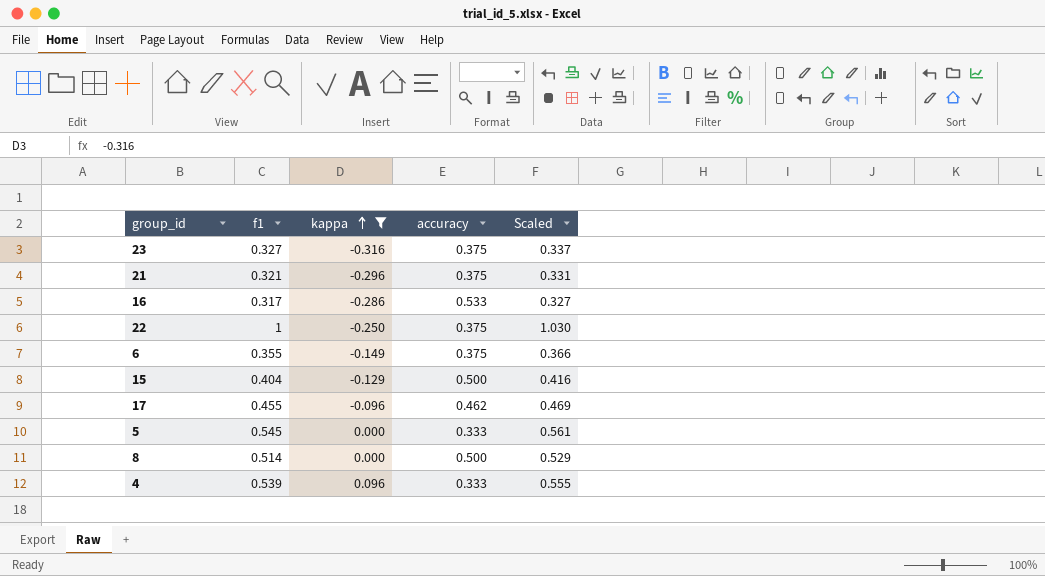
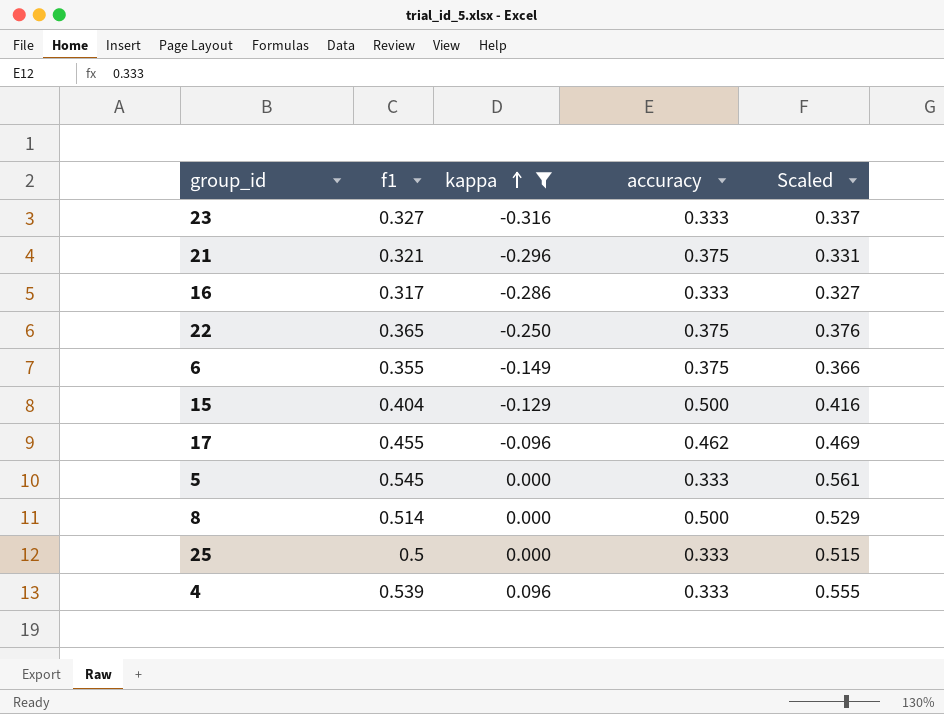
23 | accuracy: 0.375 -> 0.333
16 | accuracy: 0.533 -> 0.333
22 | f1: 1 -> 0.365
22 | Scaled: 1.030 -> 0.376
row 25: none -> 0.5 | 0.000 | 0.333 | 0.515

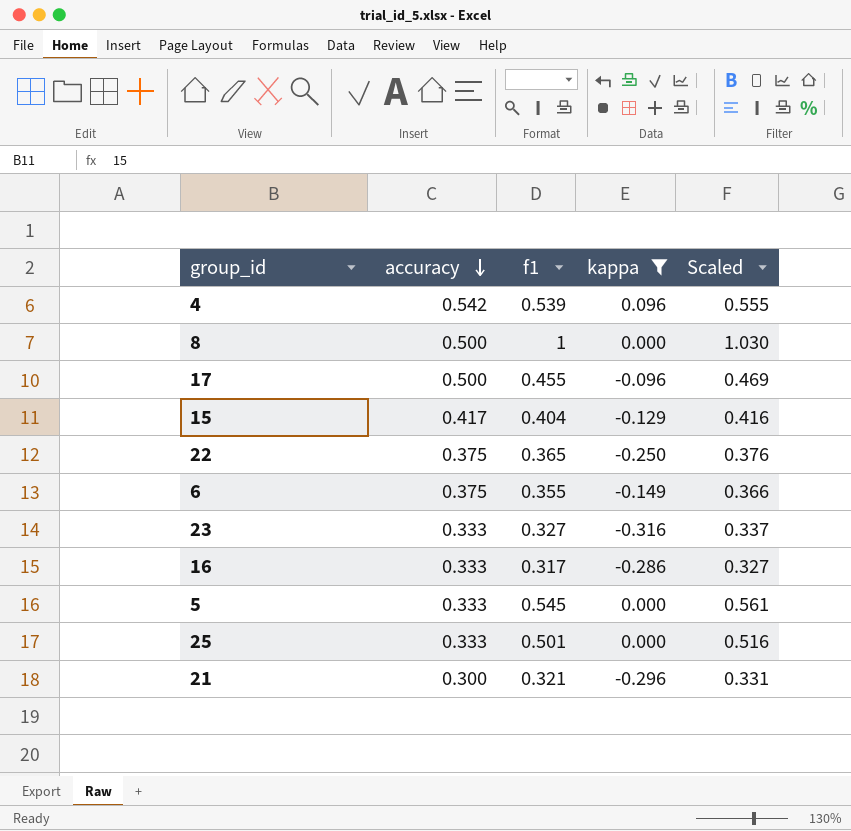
row order: kappa ascending -> accuracy descending
column accuracy | position: 4 -> 2
4 | accuracy: 0.333 -> 0.542
8 | f1: 0.514 -> 1
8 | Scaled: 0.529 -> 1.030
17 | accuracy: 0.462 -> 0.500
15 | accuracy: 0.500 -> 0.417
25 | f1: 0.5 -> 0.501
25 | Scaled: 0.515 -> 0.516
21 | accuracy: 0.375 -> 0.300

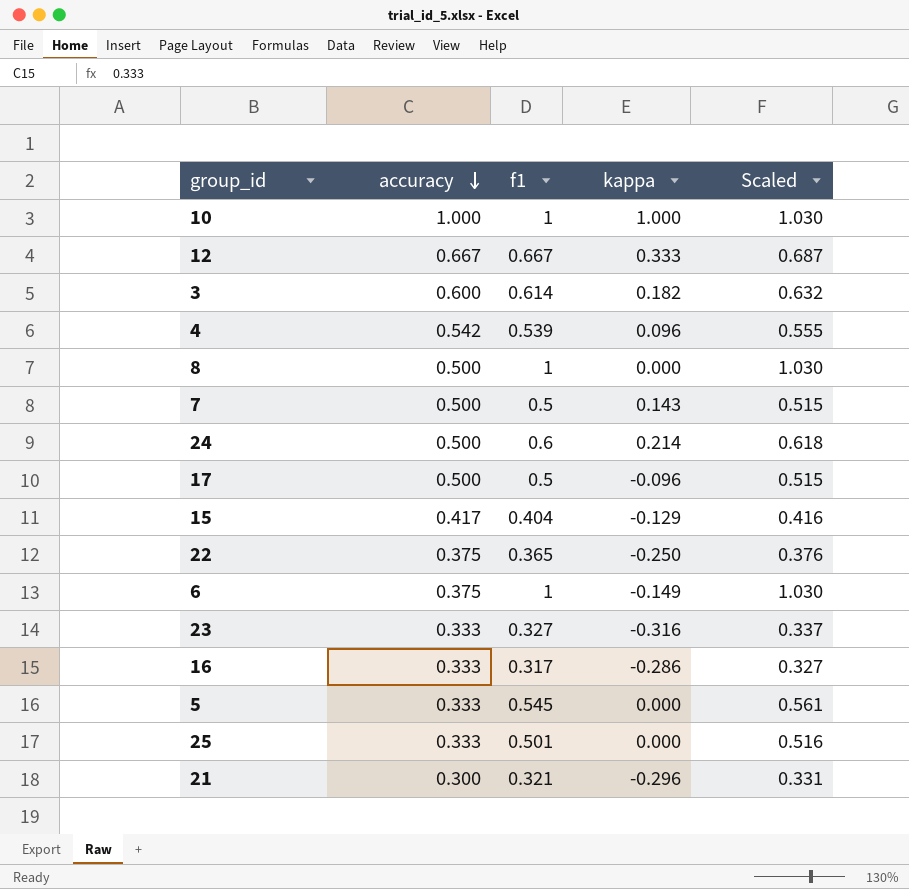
filter: kappa <= 0.096 -> none
17 | f1: 0.455 -> 0.5
17 | Scaled: 0.469 -> 0.515
6 | f1: 0.355 -> 1
6 | Scaled: 0.366 -> 1.030

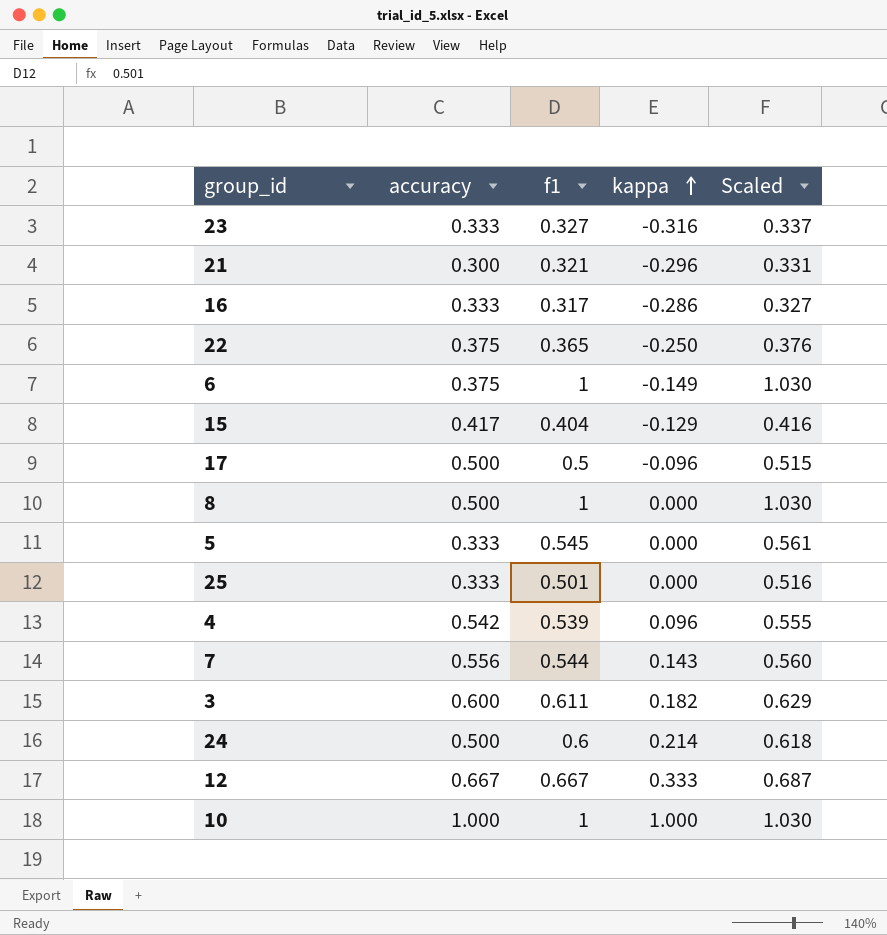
row order: accuracy descending -> kappa ascending
7 | accuracy: 0.500 -> 0.556
7 | f1: 0.5 -> 0.544
7 | Scaled: 0.515 -> 0.560
3 | f1: 0.614 -> 0.611
3 | Scaled: 0.632 -> 0.629

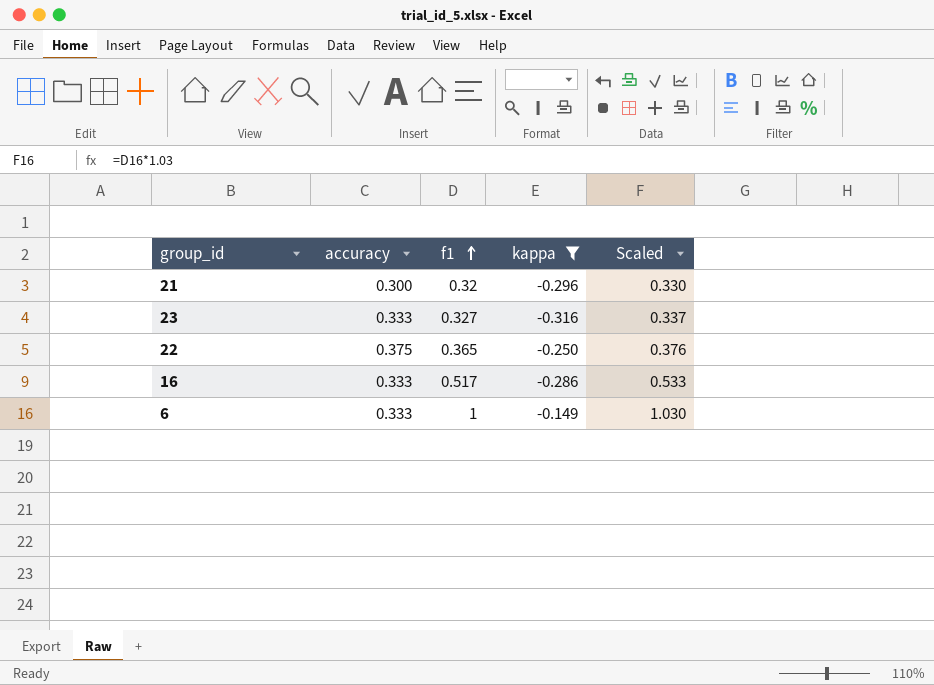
filter: none -> kappa <= -0.149
row order: kappa ascending -> f1 ascending
21 | f1: 0.321 -> 0.32
21 | Scaled: 0.331 -> 0.330
16 | f1: 0.317 -> 0.517
16 | Scaled: 0.327 -> 0.533
6 | accuracy: 0.375 -> 0.333

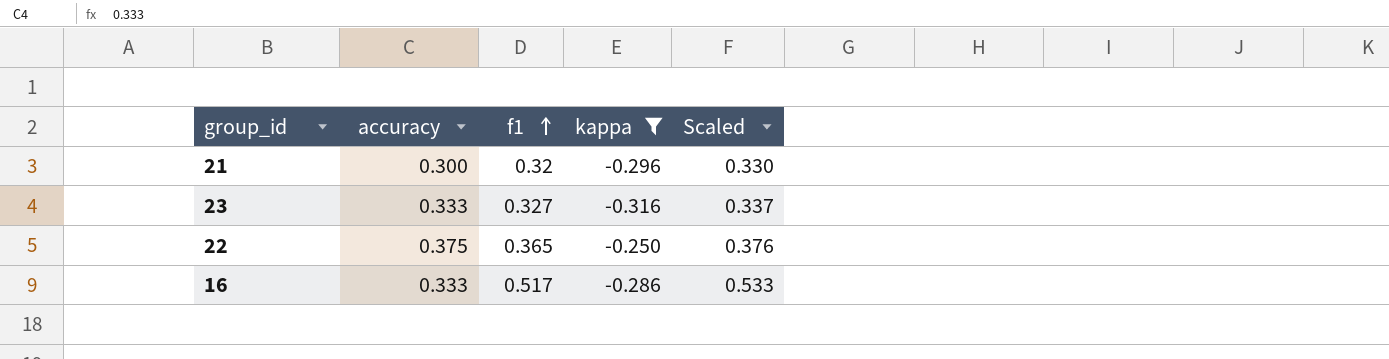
row 6: 0.333 | 1 | -0.149 | 1.030 -> none

